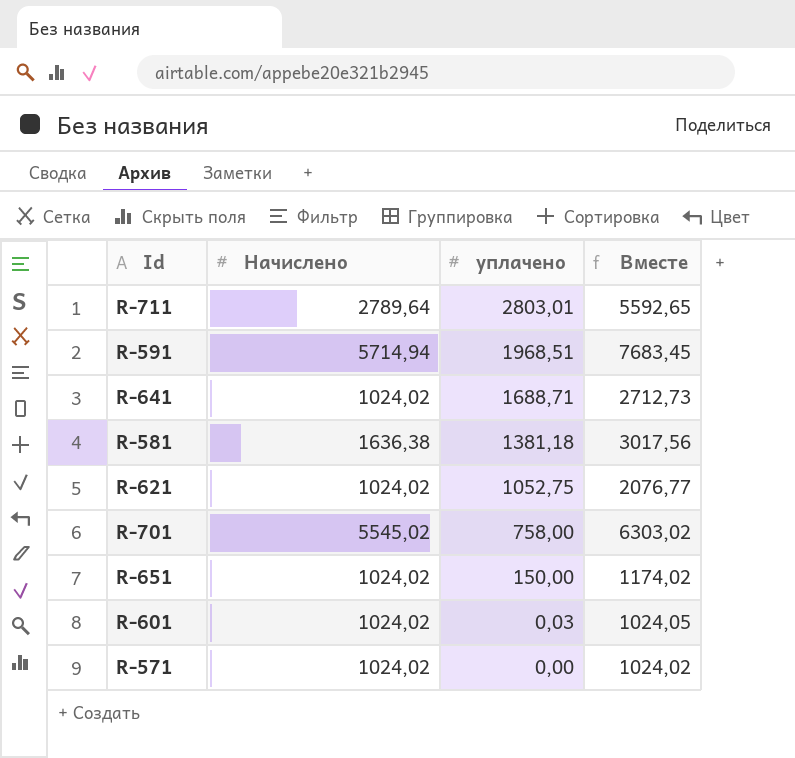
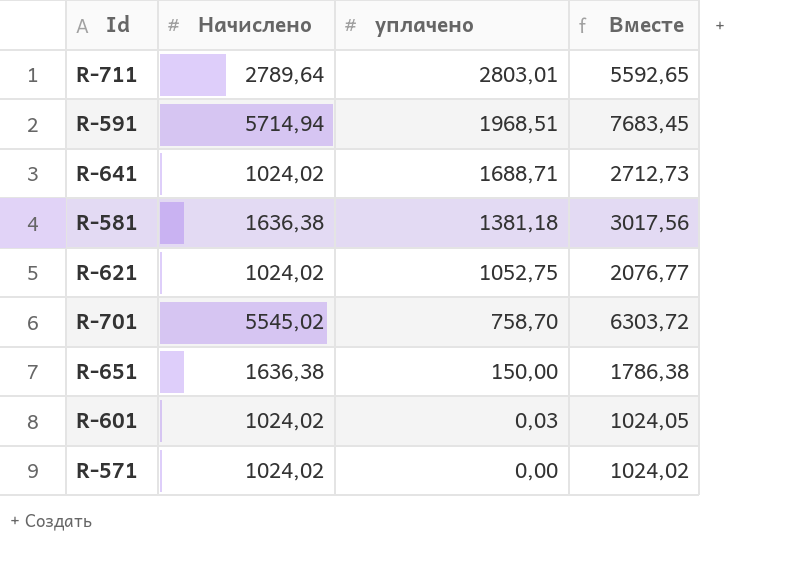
R-701 | уплачено: 758,00 -> 758,70
R-701 | Вместе: 6303,02 -> 6303,72
R-651 | Начислено: 1024,02 -> 1636,38
R-651 | Вместе: 1174,02 -> 1786,38

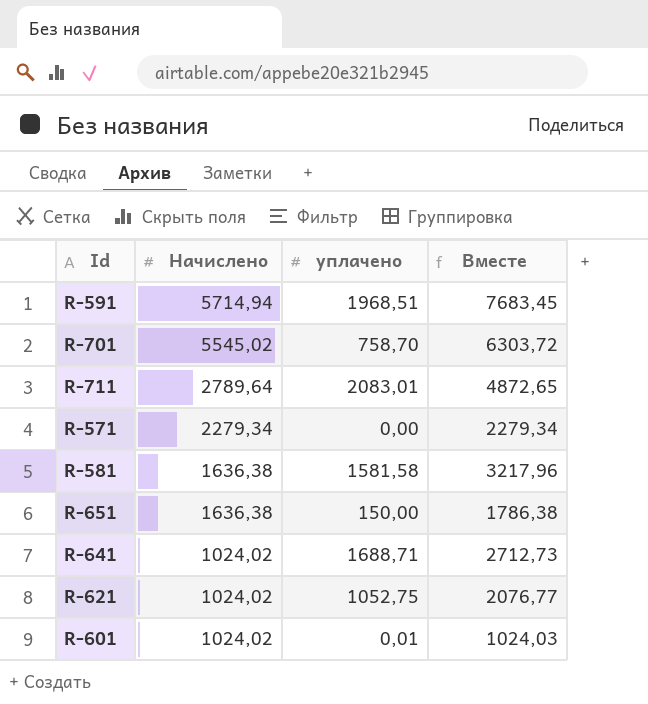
row order: уплачено descending -> Начислено descending
R-711 | уплачено: 2803,01 -> 2083,01
R-711 | Вместе: 5592,65 -> 4872,65
R-571 | Начислено: 1024,02 -> 2279,34
R-571 | Вместе: 1024,02 -> 2279,34
R-581 | уплачено: 1381,18 -> 1581,58
R-581 | Вместе: 3017,56 -> 3217,96
R-601 | уплачено: 0,03 -> 0,01
R-601 | Вместе: 1024,05 -> 1024,03

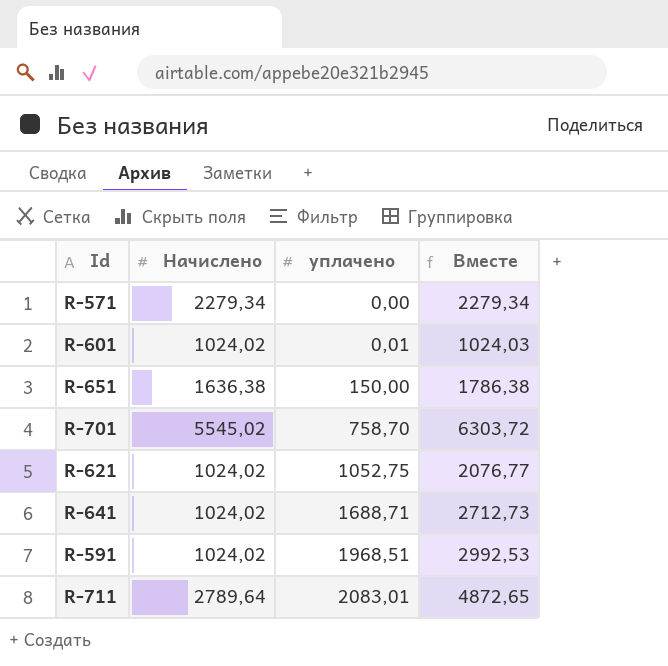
row order: Начислено descending -> уплачено ascending
row R-581: 1636,38 | 1581,58 | 3217,96 -> none
R-591 | Начислено: 5714,94 -> 1024,02
R-591 | Вместе: 7683,45 -> 2992,53

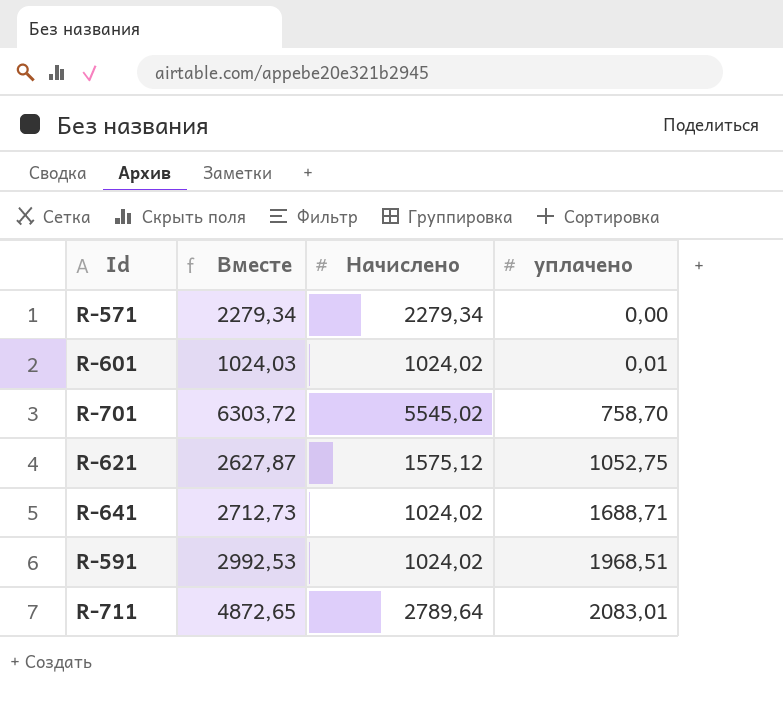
column Вместе | position: 4 -> 2
row R-651: 1636,38 | 150,00 | 1786,38 -> none
R-621 | Вместе: 2076,77 -> 2627,87
R-621 | Начислено: 1024,02 -> 1575,12

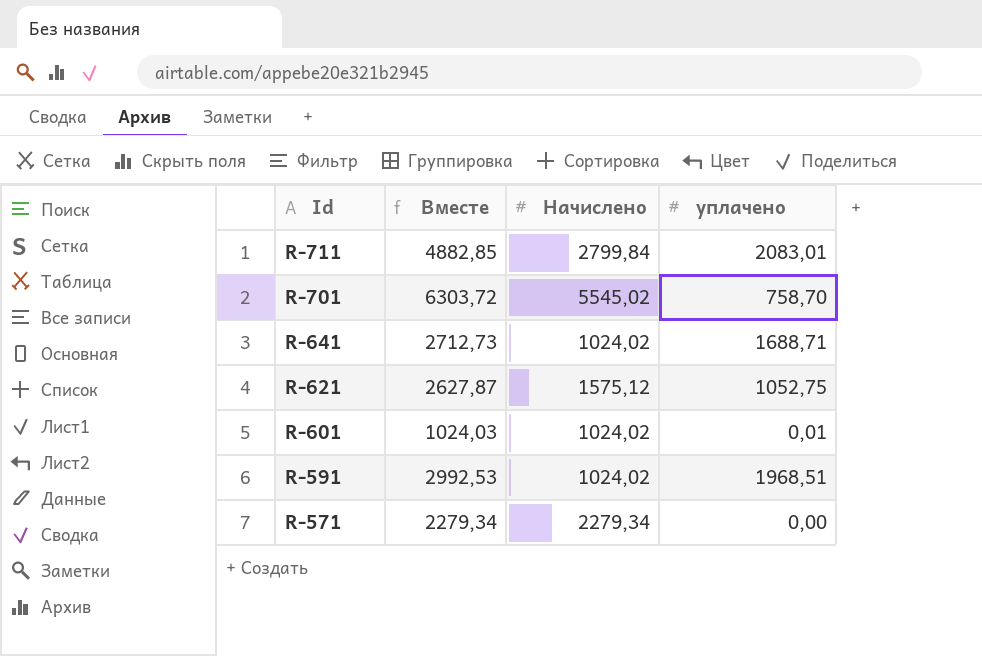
row order: уплачено ascending -> Id descending
R-711 | Вместе: 4872,65 -> 4882,85
R-711 | Начислено: 2789,64 -> 2799,84

